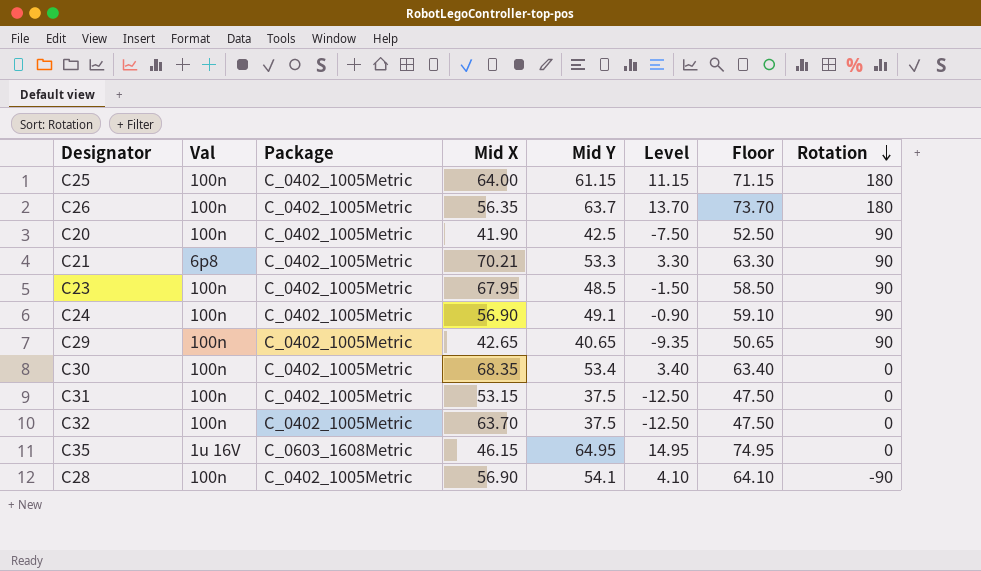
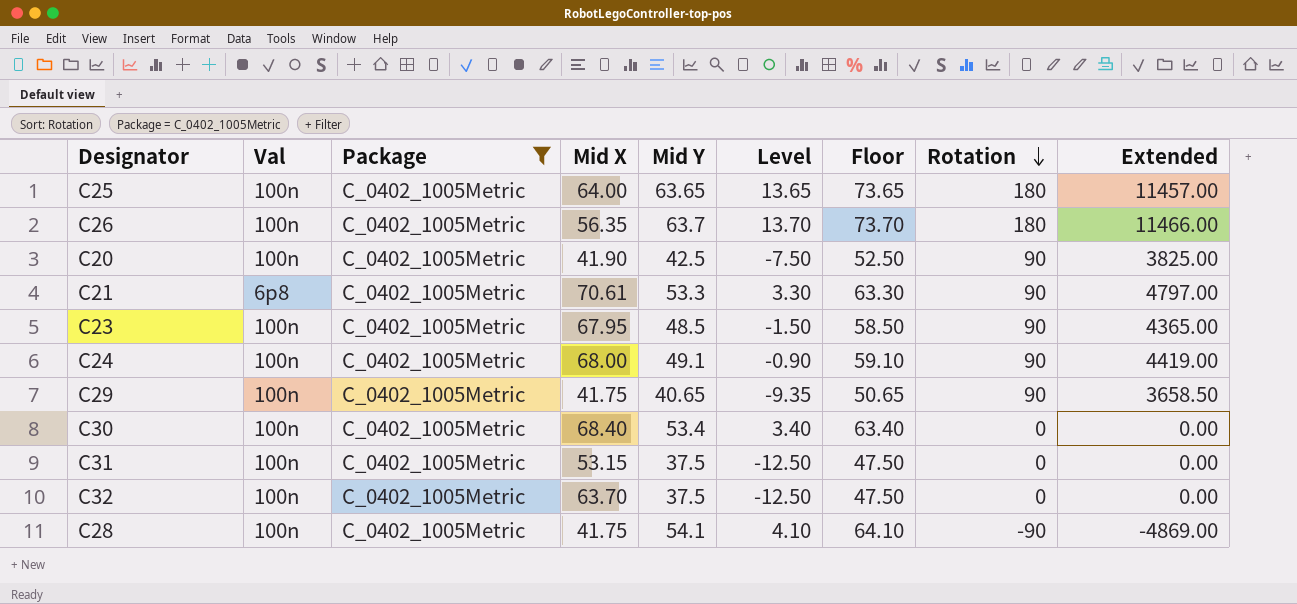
filter: none -> Package = C_0402_1005Metric
column Extended | formula: none -> [Mid Y] * [Rotation]
C25 | Mid Y: 61.15 -> 63.65
C25 | Level: 11.15 -> 13.65
C25 | Floor: 71.15 -> 73.65
C21 | Mid X: 70.21 -> 70.61
C24 | Mid X: 56.90 -> 68.00
C29 | Mid X: 42.65 -> 41.75
C30 | Mid X: 68.35 -> 68.40
C28 | Mid X: 56.90 -> 41.75

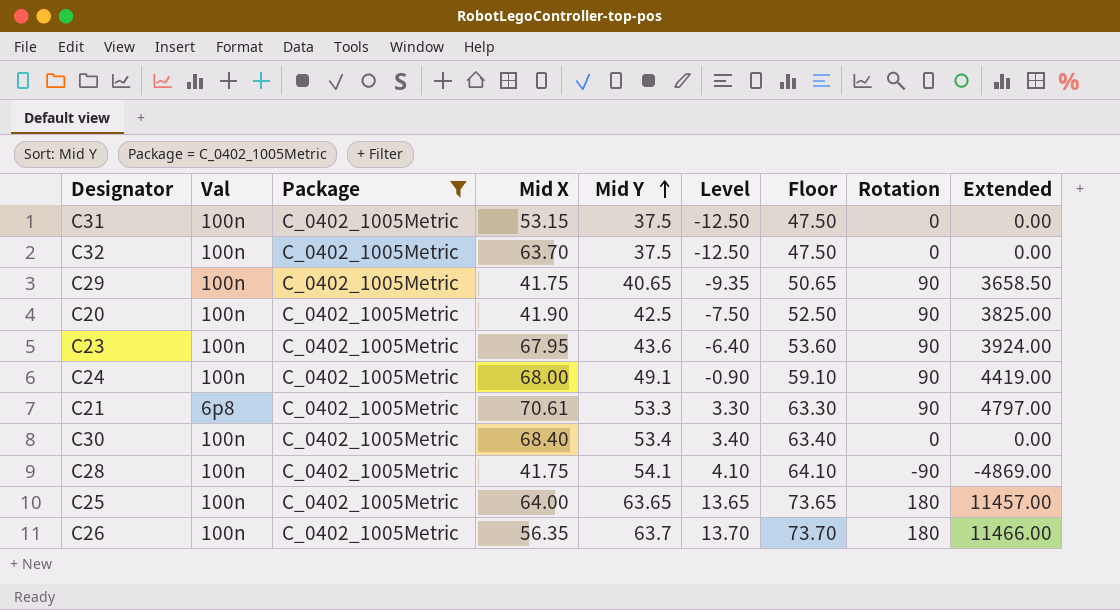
row order: Rotation descending -> Mid Y ascending
C23 | Mid Y: 48.5 -> 43.6
C23 | Level: -1.50 -> -6.40
C23 | Floor: 58.50 -> 53.60
C23 | Extended: 4365.00 -> 3924.00

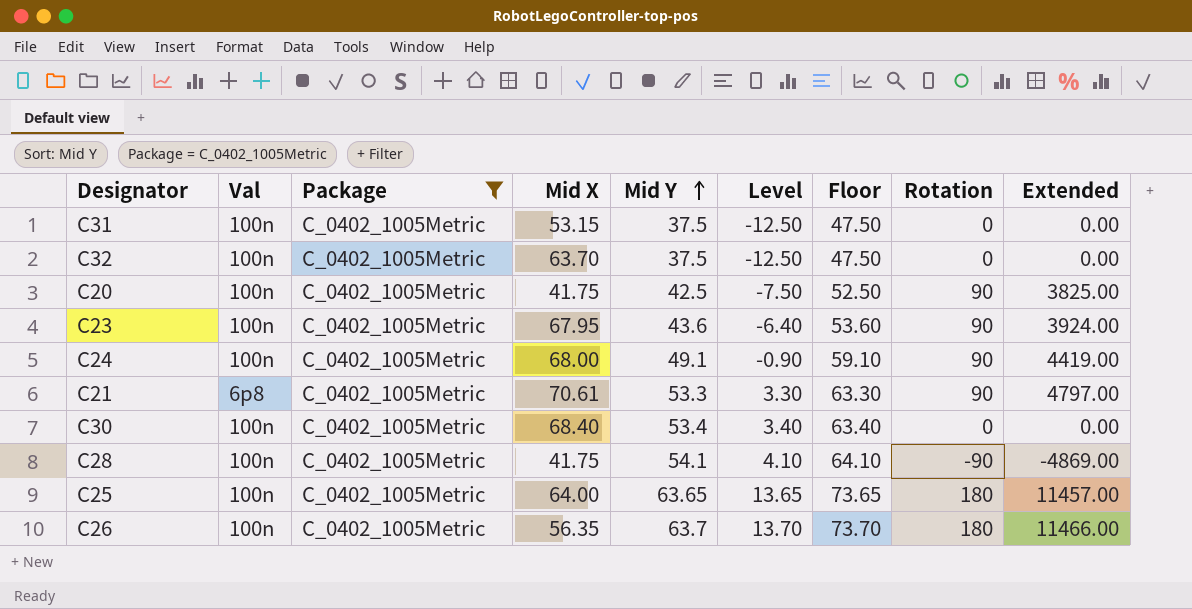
row C29: 100n | C_0402_1005Metric | 41.75 | 40.65 | -9.35 | 50.65 | 90 | 3658.50 -> none
C20 | Mid X: 41.90 -> 41.75

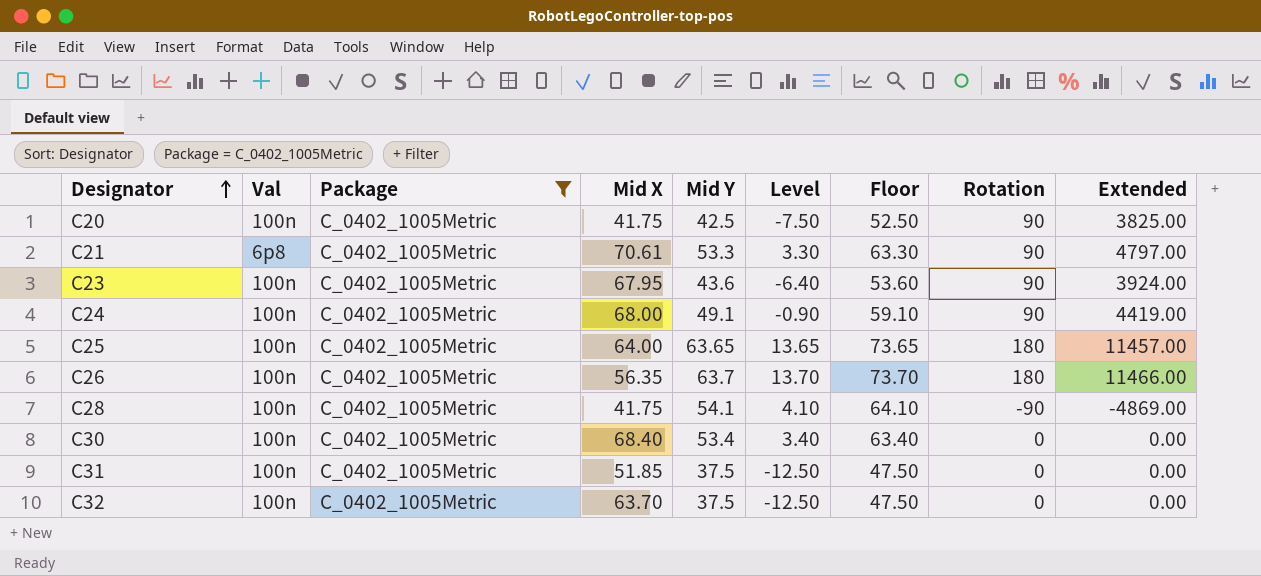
row order: Mid Y ascending -> Designator ascending
C31 | Mid X: 53.15 -> 51.85

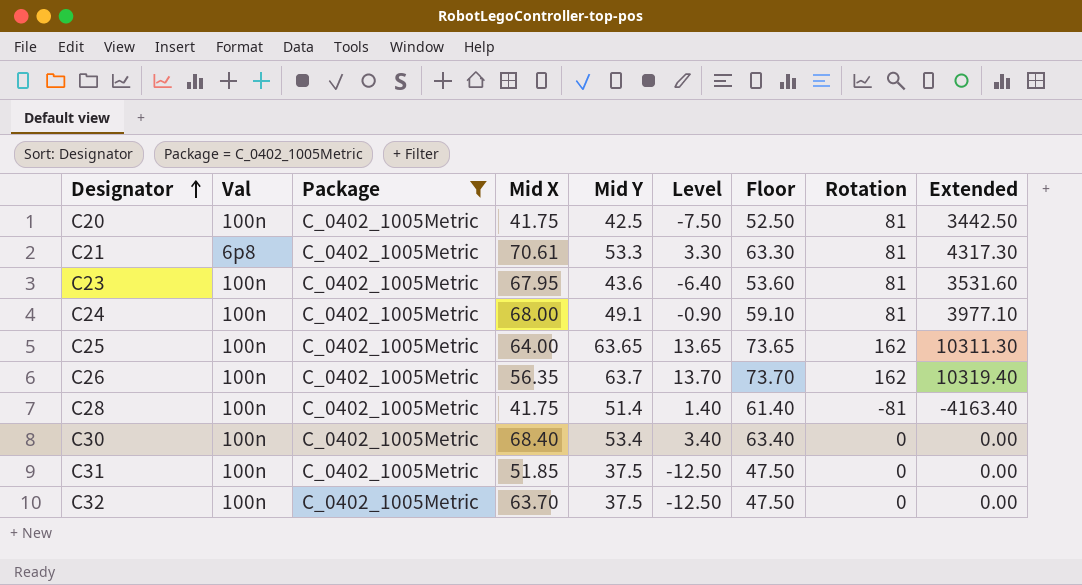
C20 | Rotation: 90 -> 81
C20 | Extended: 3825.00 -> 3442.50
C21 | Rotation: 90 -> 81
C21 | Extended: 4797.00 -> 4317.30
C23 | Rotation: 90 -> 81
C23 | Extended: 3924.00 -> 3531.60
C24 | Rotation: 90 -> 81
C24 | Extended: 4419.00 -> 3977.10
C25 | Rotation: 180 -> 162
C25 | Extended: 11457.00 -> 10311.30
C26 | Rotation: 180 -> 162
C26 | Extended: 11466.00 -> 10319.40
C28 | Mid Y: 54.1 -> 51.4
C28 | Level: 4.10 -> 1.40
C28 | Floor: 64.10 -> 61.40
C28 | Rotation: -90 -> -81
C28 | Extended: -4869.00 -> -4163.40

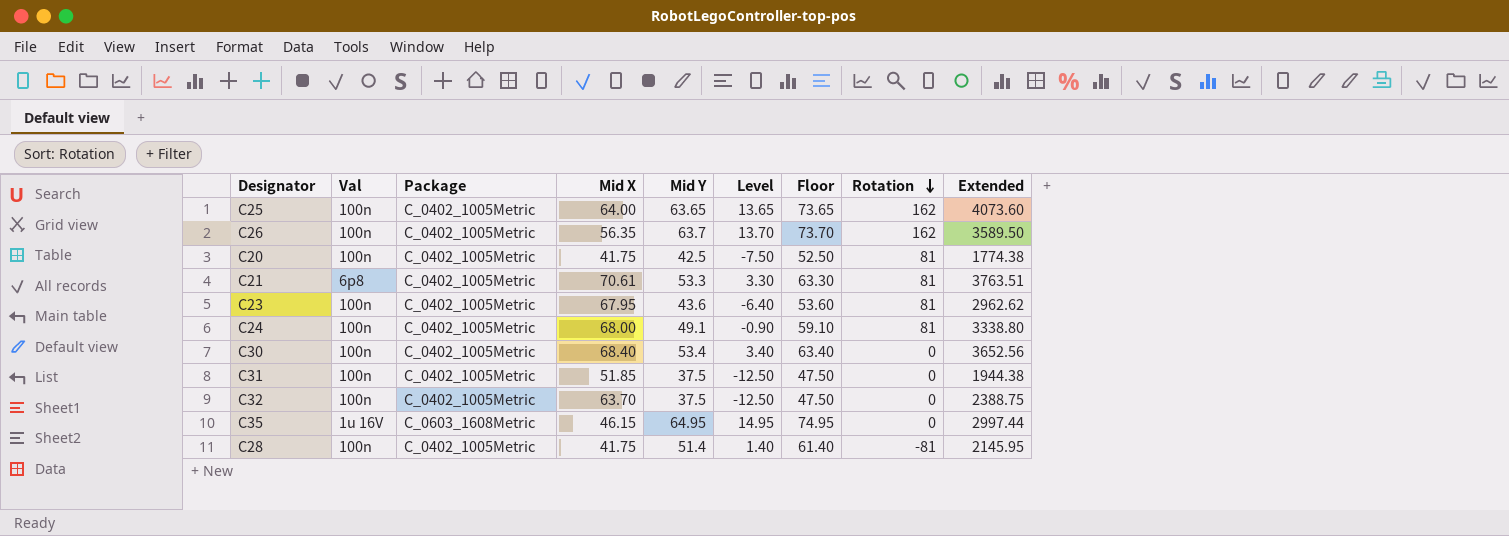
filter: Package = C_0402_1005Metric -> none
row order: Designator ascending -> Rotation descending
column Extended | formula: [Mid Y] * [Rotation] -> [Mid X] * [Mid Y]

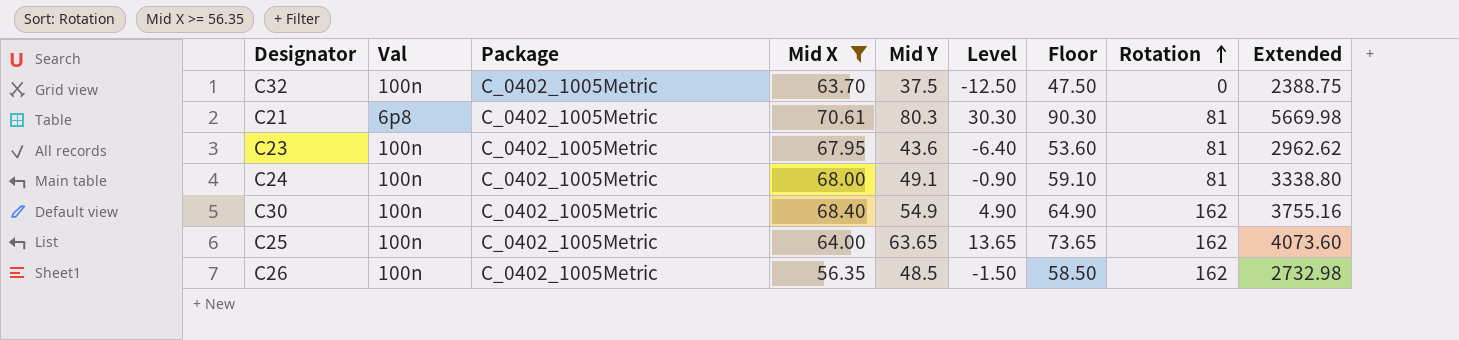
filter: none -> Mid X >= 56.35
row order: Rotation descending -> Rotation ascending
C21 | Mid Y: 53.3 -> 80.3
C21 | Level: 3.30 -> 30.30
C21 | Floor: 63.30 -> 90.30
C21 | Extended: 3763.51 -> 5669.98
C30 | Mid Y: 53.4 -> 54.9
C30 | Level: 3.40 -> 4.90
C30 | Floor: 63.40 -> 64.90
C30 | Rotation: 0 -> 162
C30 | Extended: 3652.56 -> 3755.16
C26 | Mid Y: 63.7 -> 48.5
C26 | Level: 13.70 -> -1.50
C26 | Floor: 73.70 -> 58.50
C26 | Extended: 3589.50 -> 2732.98

